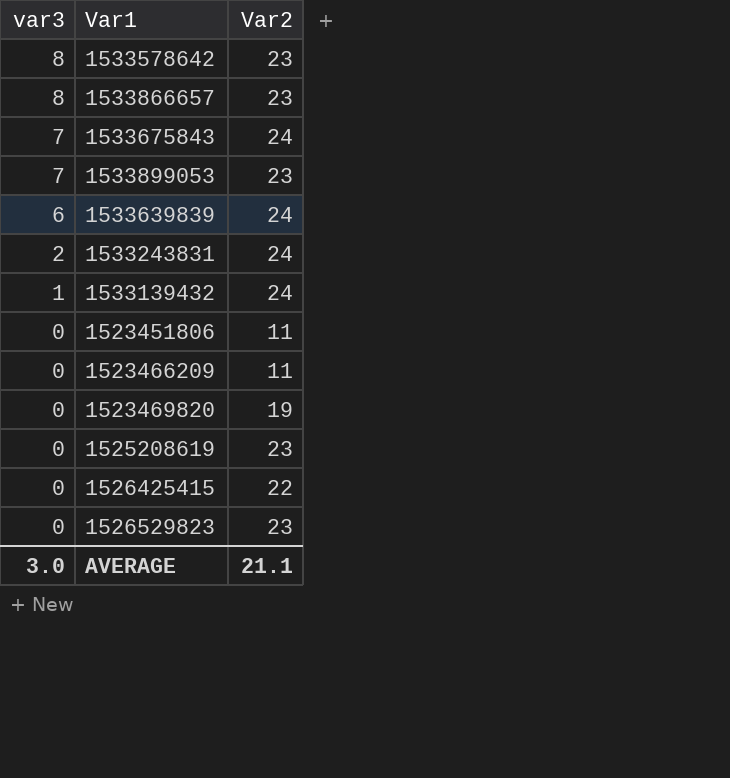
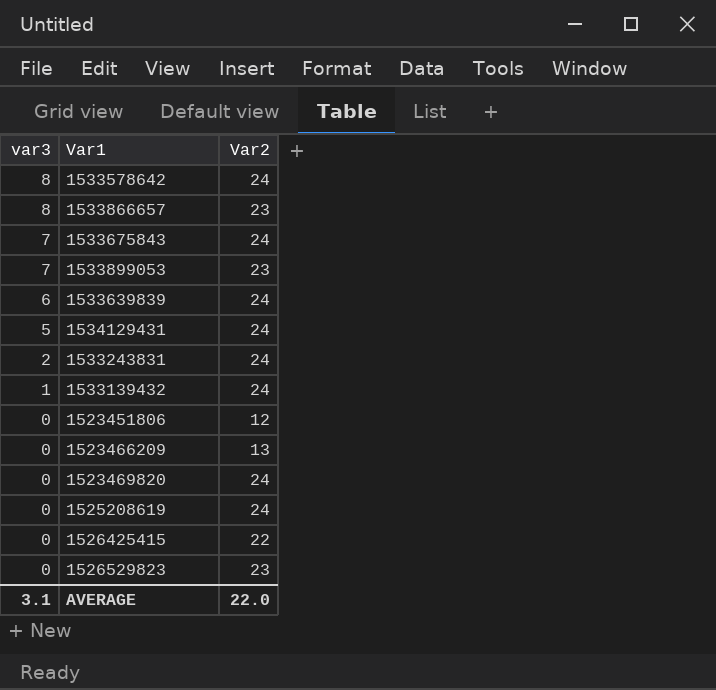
1533578642 | Var2: 23 -> 24
row 1534129431: none -> 5 | 24
1523451806 | Var2: 11 -> 12
1523466209 | Var2: 11 -> 13
1523469820 | Var2: 19 -> 24
1525208619 | Var2: 23 -> 24
AVERAGE | var3: 3.0 -> 3.1
AVERAGE | Var2: 21.1 -> 22.0

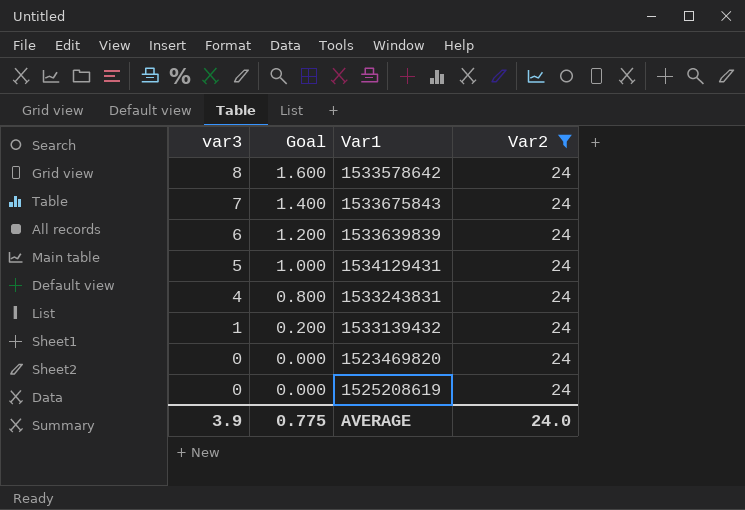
filter: none -> Var2 = 24
column Goal | formula: none -> [var3] * 0.2
1533243831 | var3: 2 -> 4
AVERAGE | var3: 3.1 -> 3.9
AVERAGE | Var2: 22.0 -> 24.0

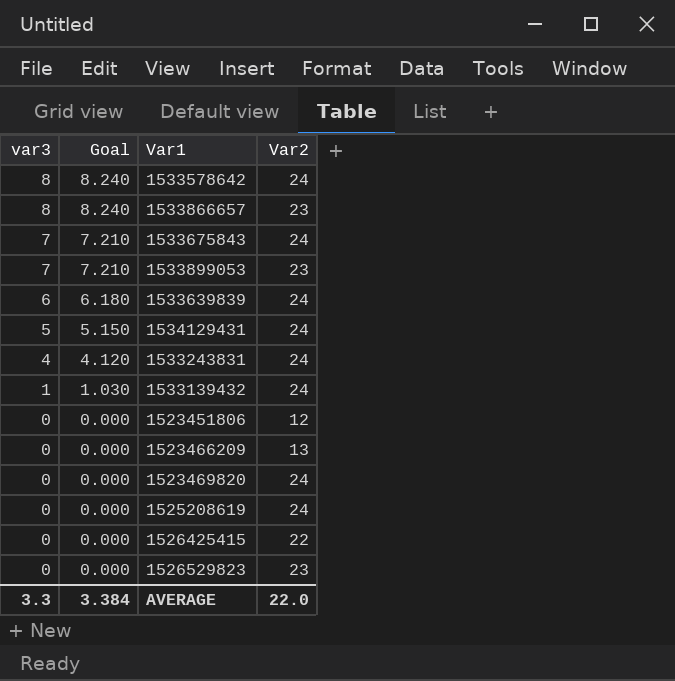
filter: Var2 = 24 -> none
column Goal | formula: [var3] * 0.2 -> [var3] * 1.03
AVERAGE | var3: 3.9 -> 3.3
AVERAGE | Goal: 0.775 -> 3.384
AVERAGE | Var2: 24.0 -> 22.0

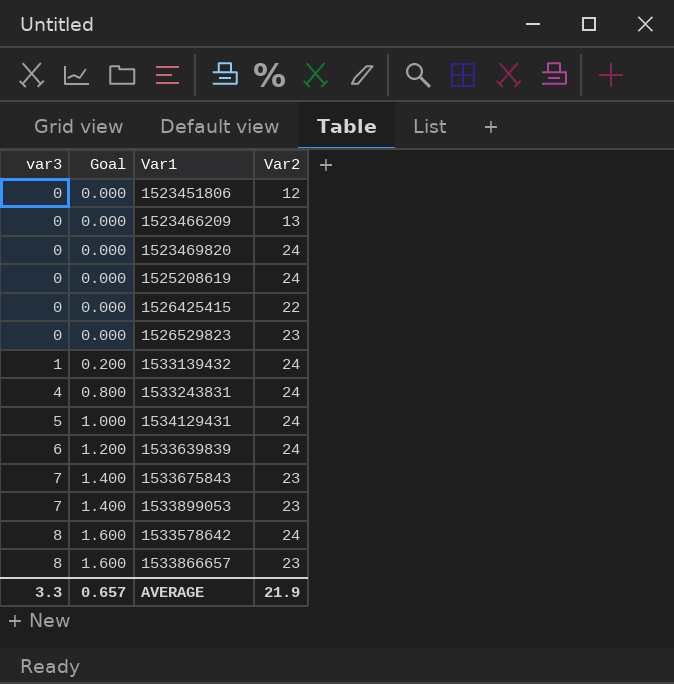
row order: var3 descending -> var3 ascending
column Goal | formula: [var3] * 1.03 -> [var3] * 0.2
1533675843 | Var2: 24 -> 23
AVERAGE | Goal: 3.384 -> 0.657
AVERAGE | Var2: 22.0 -> 21.9

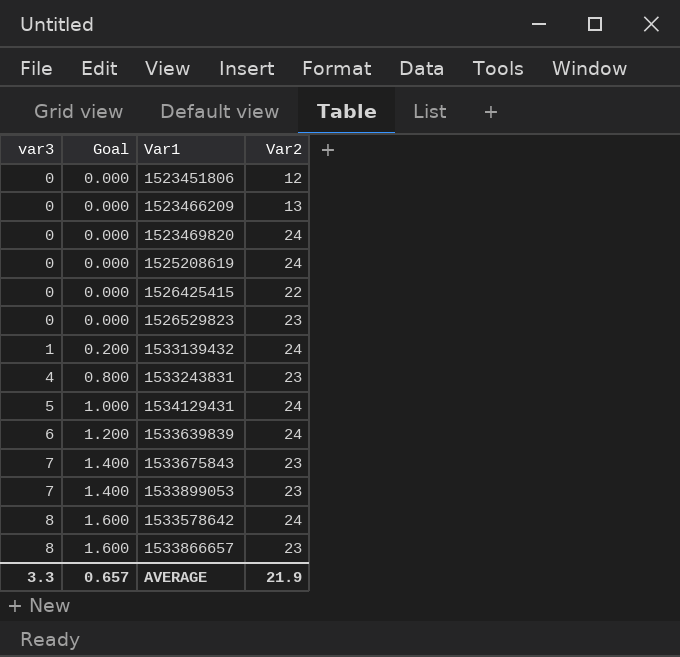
1533243831 | Var2: 24 -> 23

